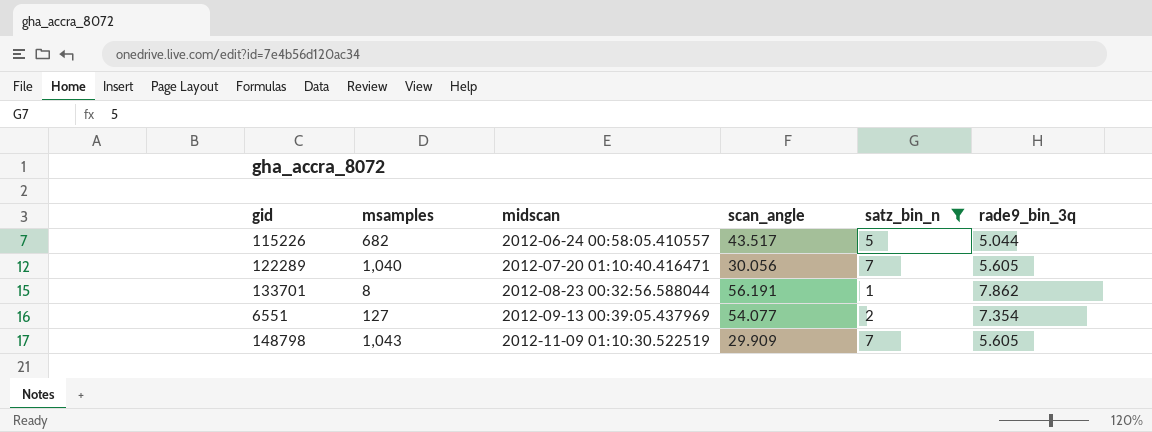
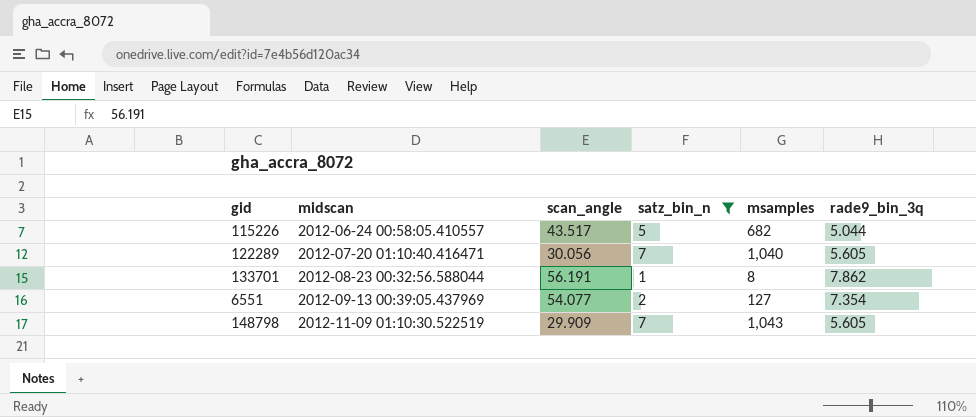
column msamples | position: 2 -> 5

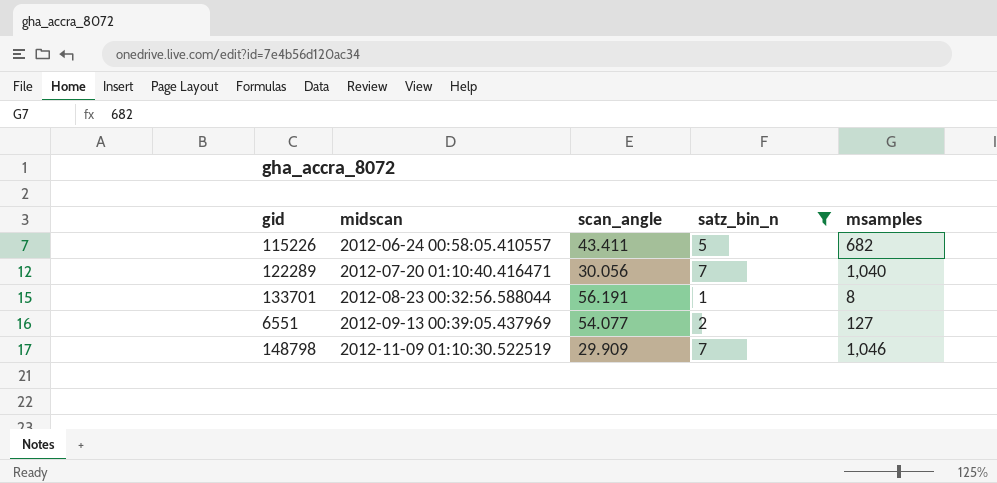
column rade9_bin_3q | position: 6 -> none
115226 | scan_angle: 43.517 -> 43.411
148798 | msamples: 1,043 -> 1,046

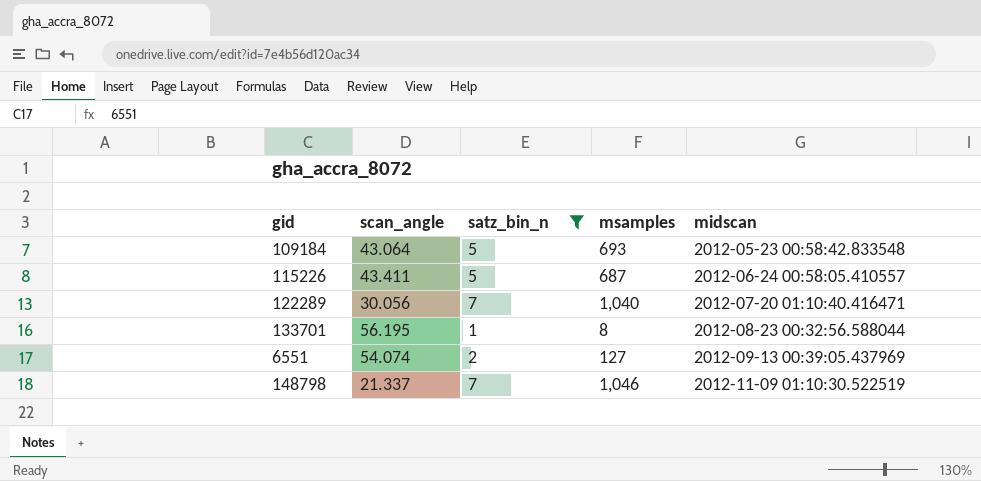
column midscan | position: 2 -> 5
row 109184: none -> 43.064 | 5 | 693 | 2012-05-23 00:58:42.833548
115226 | msamples: 682 -> 687
133701 | scan_angle: 56.191 -> 56.195
6551 | scan_angle: 54.077 -> 54.074
148798 | scan_angle: 29.909 -> 21.337

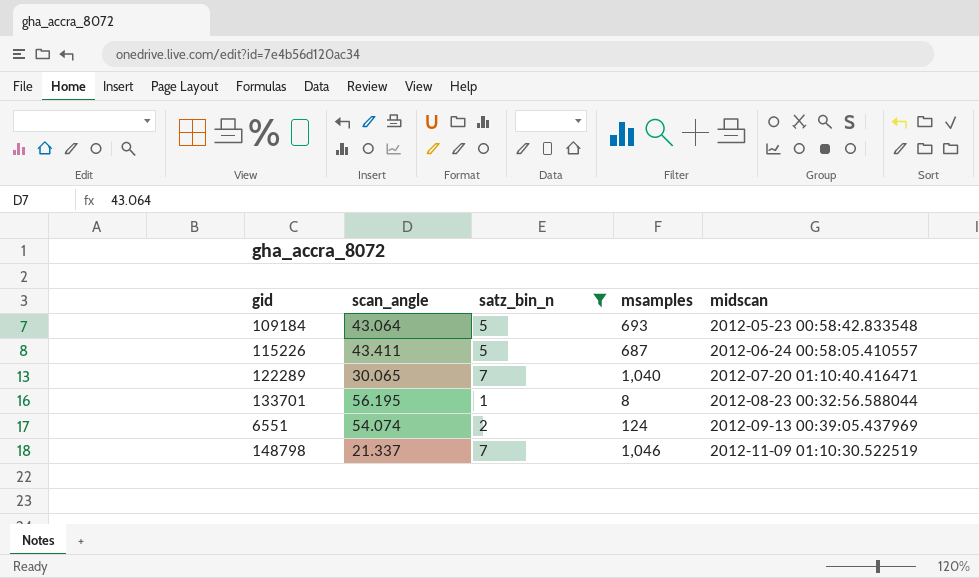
122289 | scan_angle: 30.056 -> 30.065
6551 | msamples: 127 -> 124

